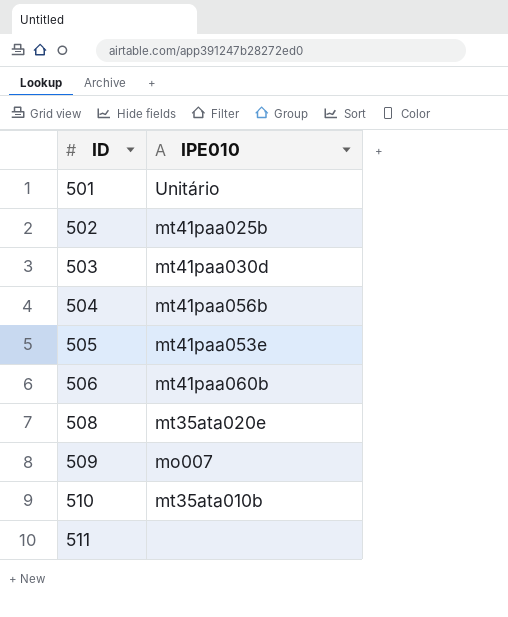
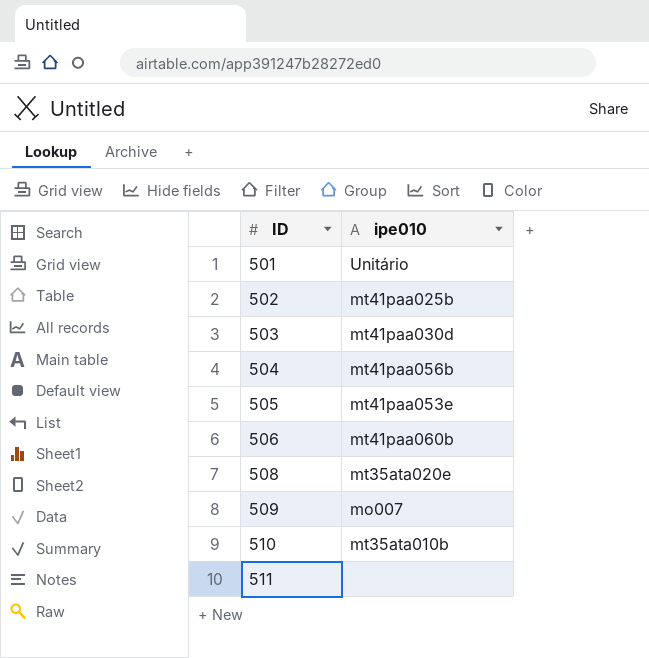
column name: IPE010 -> ipe010

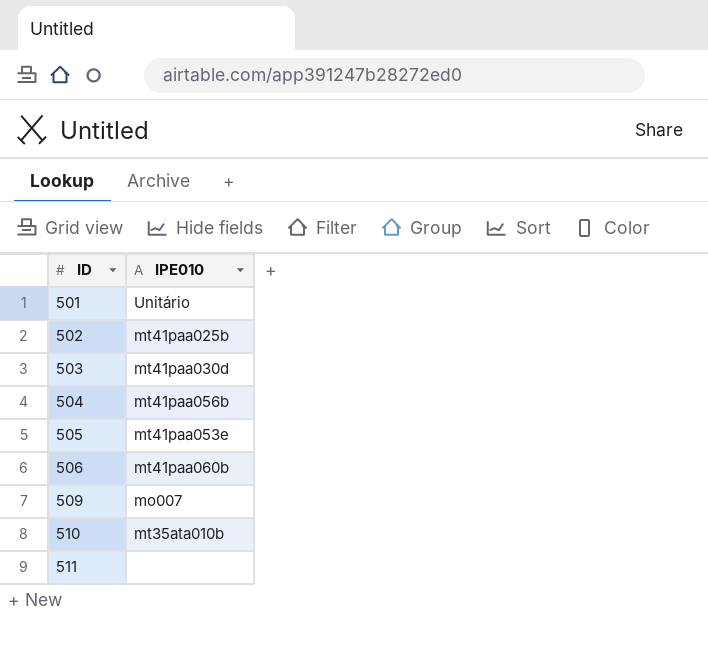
column name: ipe010 -> IPE010
row 508: mt35ata020e -> none

